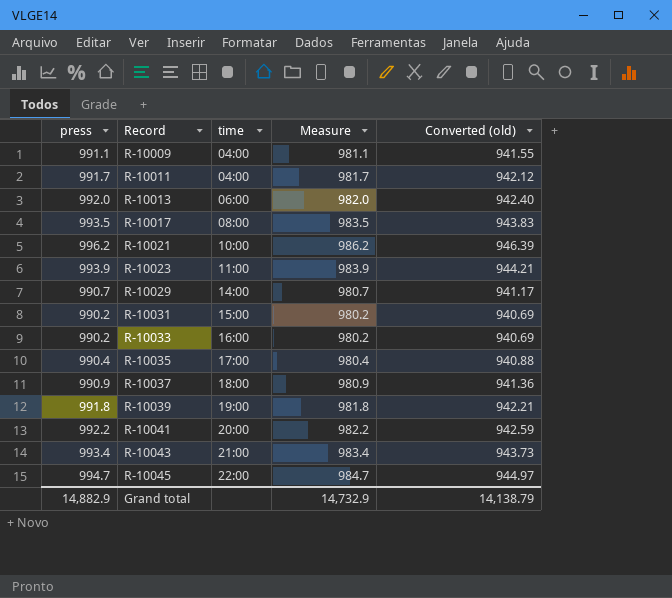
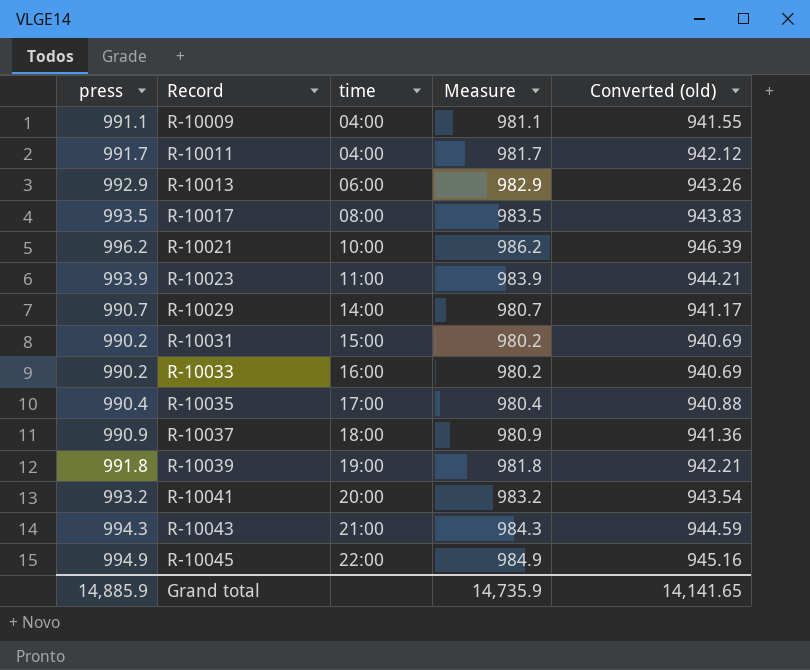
R-10013 | press: 992.0 -> 992.9
R-10013 | Measure: 982.0 -> 982.9
R-10013 | Converted (old): 942.40 -> 943.26
R-10041 | press: 992.2 -> 993.2
R-10041 | Measure: 982.2 -> 983.2
R-10041 | Converted (old): 942.59 -> 943.54
R-10043 | press: 993.4 -> 994.3
R-10043 | Measure: 983.4 -> 984.3
R-10043 | Converted (old): 943.73 -> 944.59
R-10045 | press: 994.7 -> 994.9
R-10045 | Measure: 984.7 -> 984.9
R-10045 | Converted (old): 944.97 -> 945.16
Grand total | press: 14,882.9 -> 14,885.9
Grand total | Measure: 14,732.9 -> 14,735.9
Grand total | Converted (old): 14,138.79 -> 14,141.65

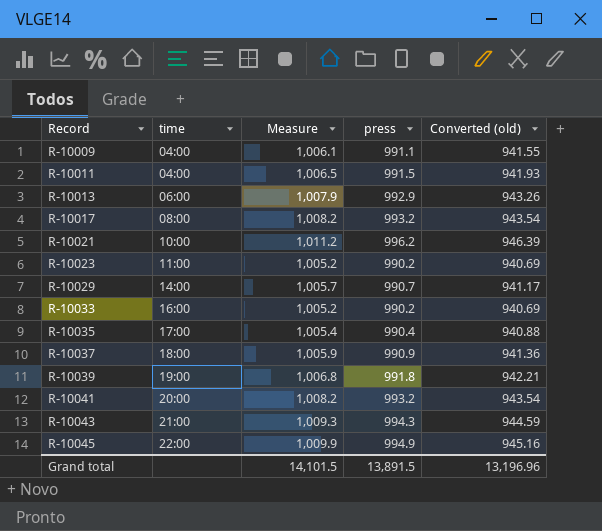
column Measure | formula: [press] - 10 -> [press] + 15
column press | position: 1 -> 4
row R-10031: 990.2 | 15:00 | 980.2 | 940.69 -> none
R-10011 | press: 991.7 -> 991.5
R-10011 | Converted (old): 942.12 -> 941.93
R-10017 | press: 993.5 -> 993.2
R-10017 | Converted (old): 943.83 -> 943.54
R-10023 | press: 993.9 -> 990.2
R-10023 | Converted (old): 944.21 -> 940.69
Grand total | Measure: 14,735.9 -> 14,101.5
Grand total | press: 14,885.9 -> 13,891.5
Grand total | Converted (old): 14,141.65 -> 13,196.96

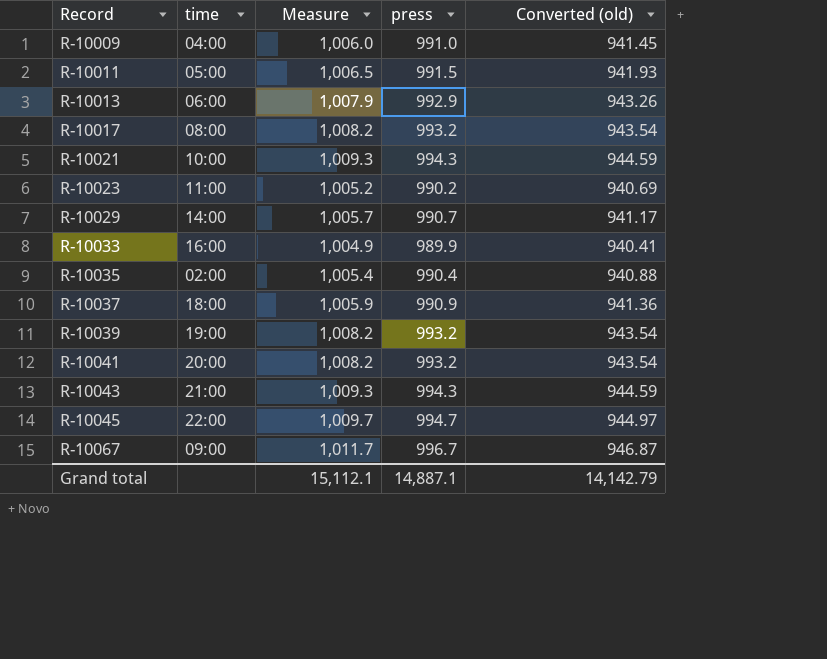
R-10009 | Measure: 1,006.1 -> 1,006.0
R-10009 | press: 991.1 -> 991.0
R-10009 | Converted (old): 941.55 -> 941.45
R-10011 | time: 04:00 -> 05:00
R-10021 | Measure: 1,011.2 -> 1,009.3
R-10021 | press: 996.2 -> 994.3
R-10021 | Converted (old): 946.39 -> 944.59
R-10033 | Measure: 1,005.2 -> 1,004.9
R-10033 | press: 990.2 -> 989.9
R-10033 | Converted (old): 940.69 -> 940.41
R-10035 | time: 17:00 -> 02:00
R-10039 | Measure: 1,006.8 -> 1,008.2
R-10039 | press: 991.8 -> 993.2
R-10039 | Converted (old): 942.21 -> 943.54
R-10045 | Measure: 1,009.9 -> 1,009.7
R-10045 | press: 994.9 -> 994.7
R-10045 | Converted (old): 945.16 -> 944.97
row R-10067: none -> 09:00 | 1,011.7 | 996.7 | 946.87
Grand total | Measure: 14,101.5 -> 15,112.1
Grand total | press: 13,891.5 -> 14,887.1
Grand total | Converted (old): 13,196.96 -> 14,142.79

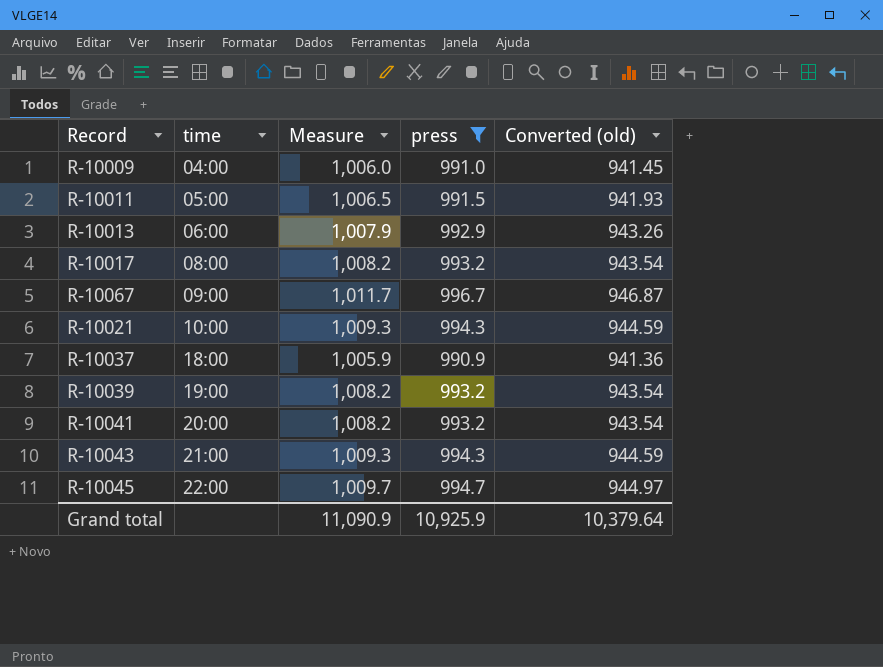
filter: none -> press >= 990.9
row order: Record ascending -> time ascending
Grand total | Measure: 15,112.1 -> 11,090.9
Grand total | press: 14,887.1 -> 10,925.9
Grand total | Converted (old): 14,142.79 -> 10,379.64

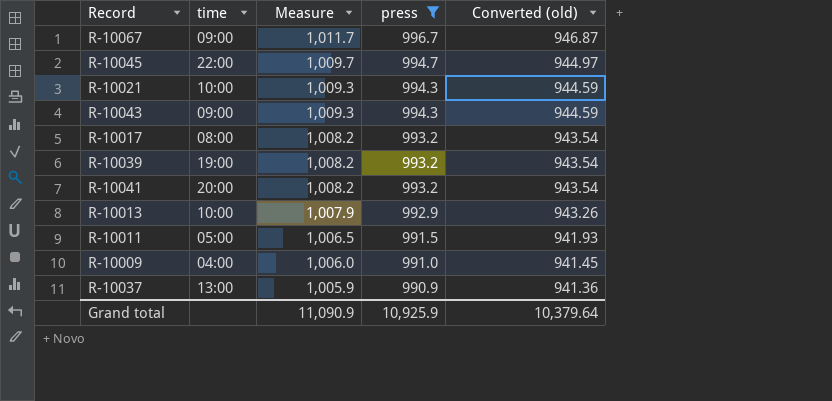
row order: time ascending -> Measure descending
R-10043 | time: 21:00 -> 09:00
R-10013 | time: 06:00 -> 10:00
R-10037 | time: 18:00 -> 13:00

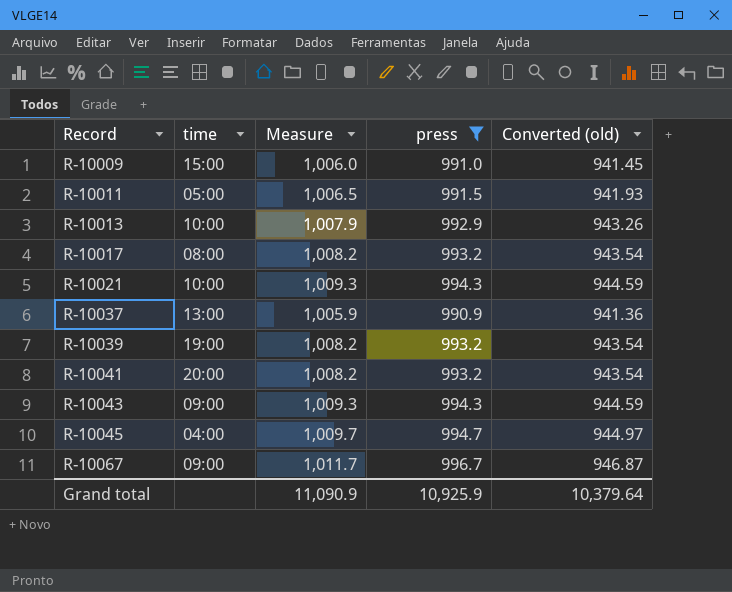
row order: Measure descending -> Record ascending
R-10009 | time: 04:00 -> 15:00
R-10045 | time: 22:00 -> 04:00

